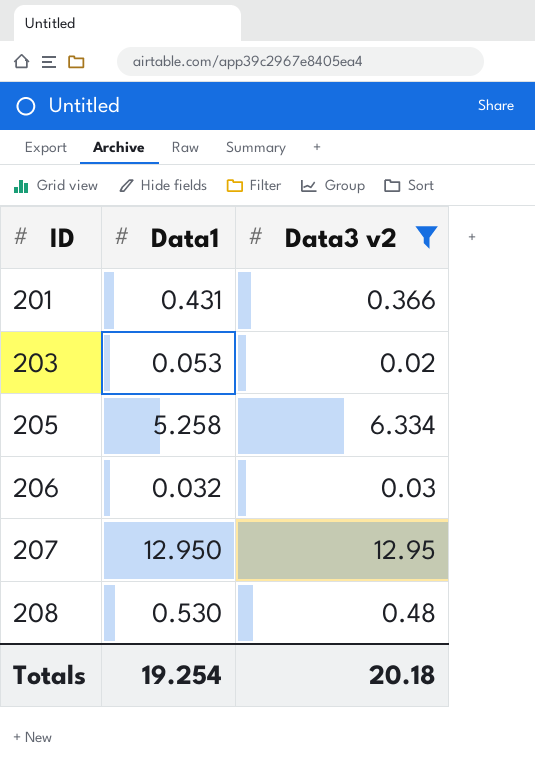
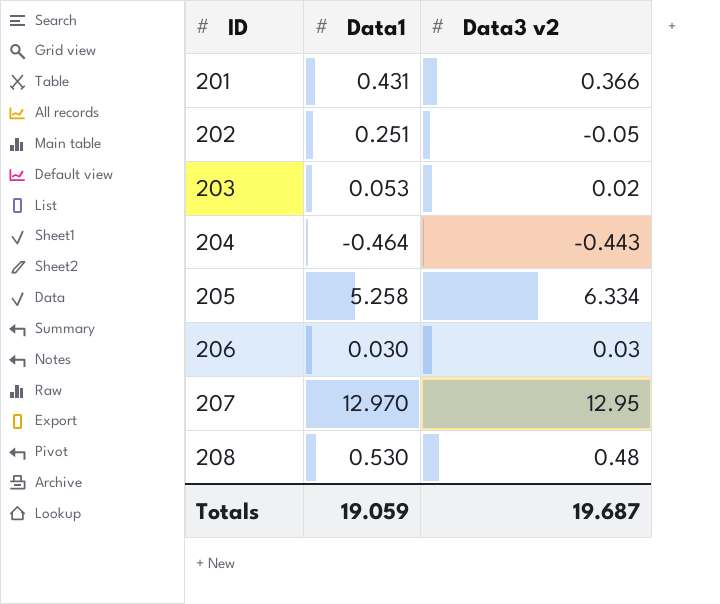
filter: Data3 v2 >= 0.02 -> none
206 | Data1: 0.032 -> 0.030
207 | Data1: 12.950 -> 12.970
Totals | Data1: 19.254 -> 19.059
Totals | Data3 v2: 20.18 -> 19.687

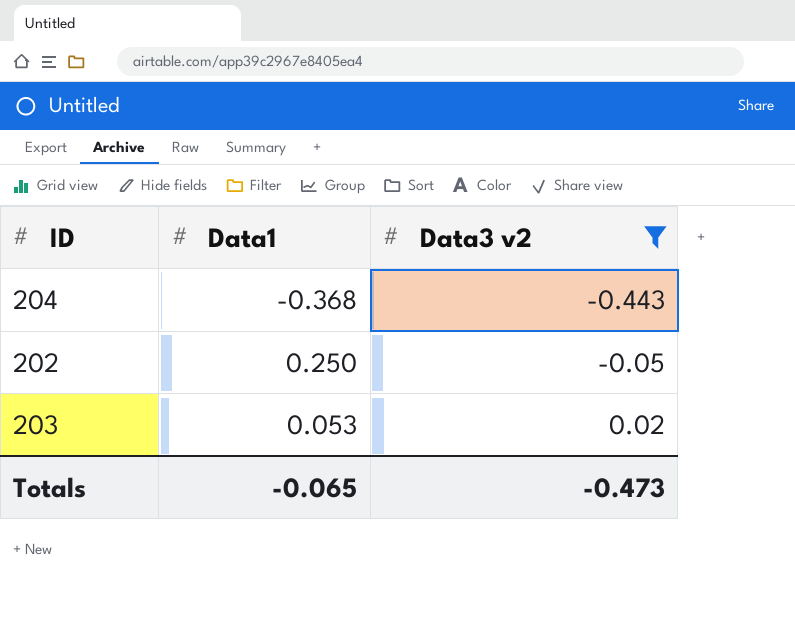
filter: none -> Data3 v2 <= 0.02
row order: ID ascending -> Data3 v2 ascending
204 | Data1: -0.464 -> -0.368
202 | Data1: 0.251 -> 0.250
Totals | Data1: 19.059 -> -0.065
Totals | Data3 v2: 19.687 -> -0.473

